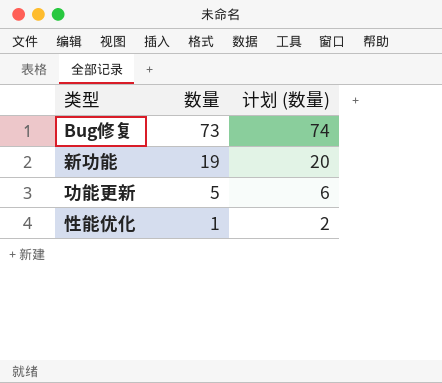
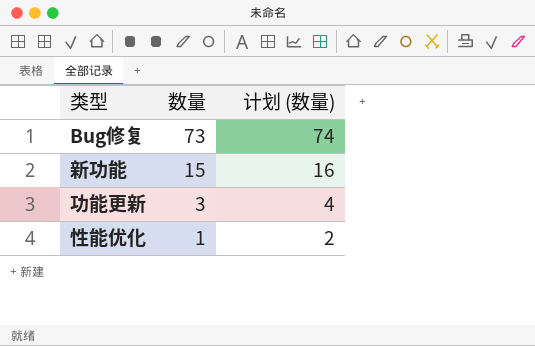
新功能 | 数量: 19 -> 15
新功能 | 计划 (数量): 20 -> 16
功能更新 | 数量: 5 -> 3
功能更新 | 计划 (数量): 6 -> 4

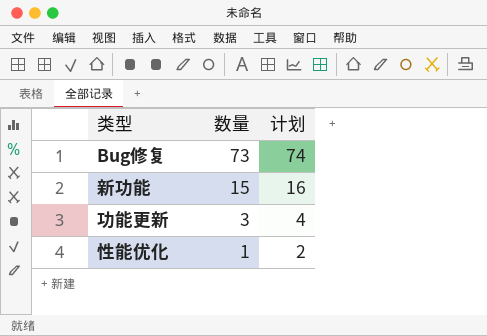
column name: 计划 (数量) -> 计划

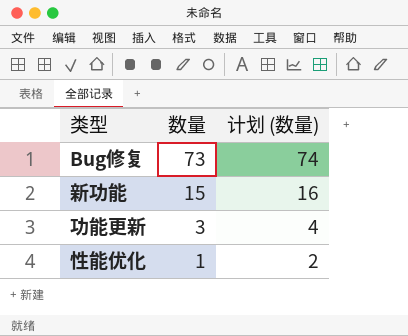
column name: 计划 -> 计划 (数量)

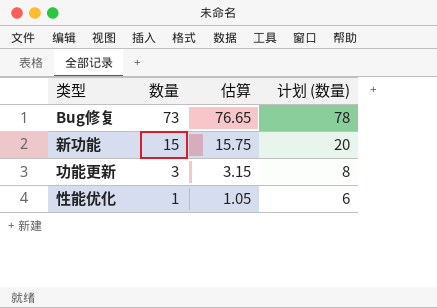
column 估算 | formula: none -> [数量] * 1.05
column 计划 (数量) | formula: [数量] + 1 -> [数量] + 5

